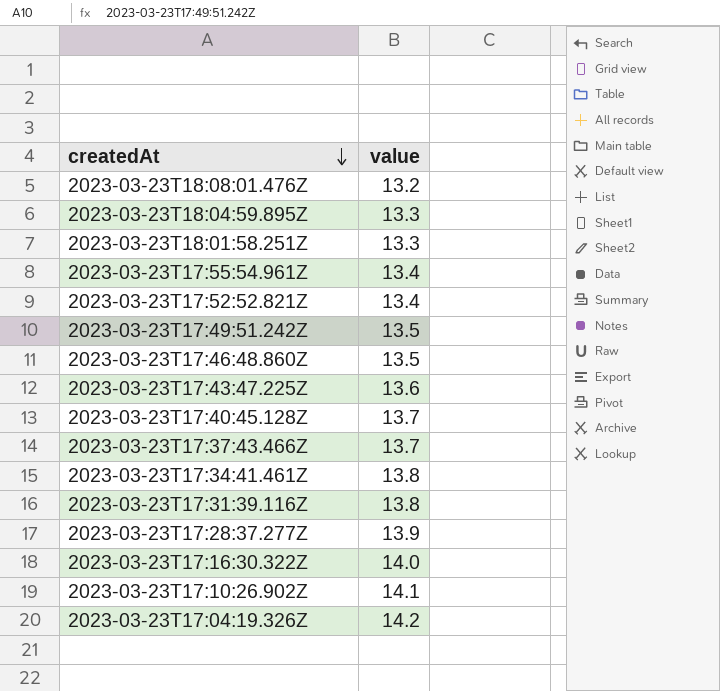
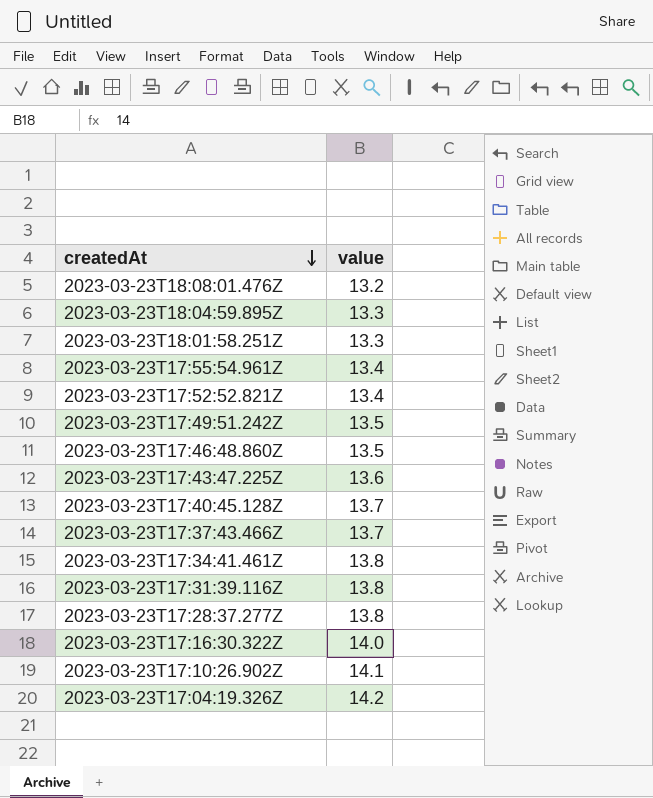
2023-03-23T17:28:37.277Z | value: 13.9 -> 13.8

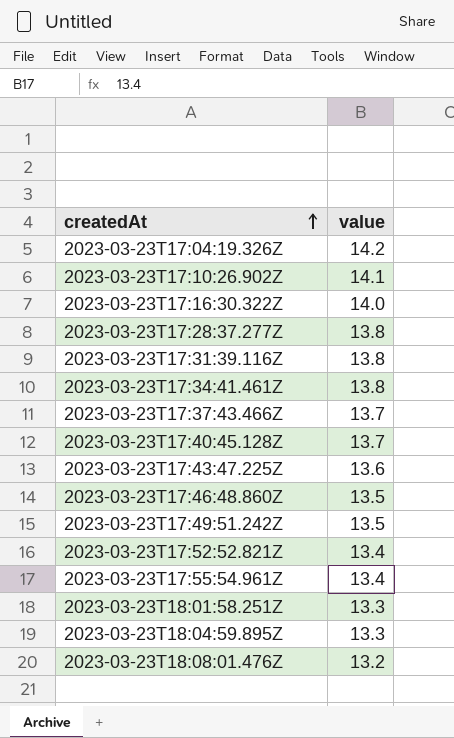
row order: createdAt descending -> createdAt ascending

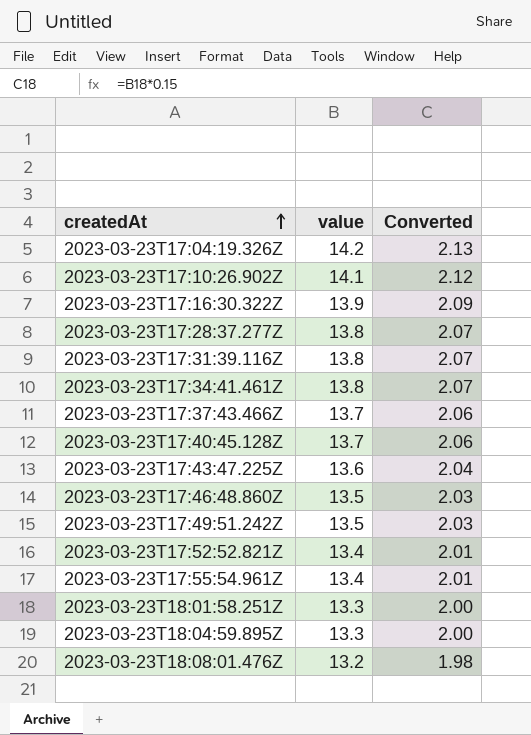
column Converted | formula: none -> [value] * 0.15
2023-03-23T17:16:30.322Z | value: 14.0 -> 13.9

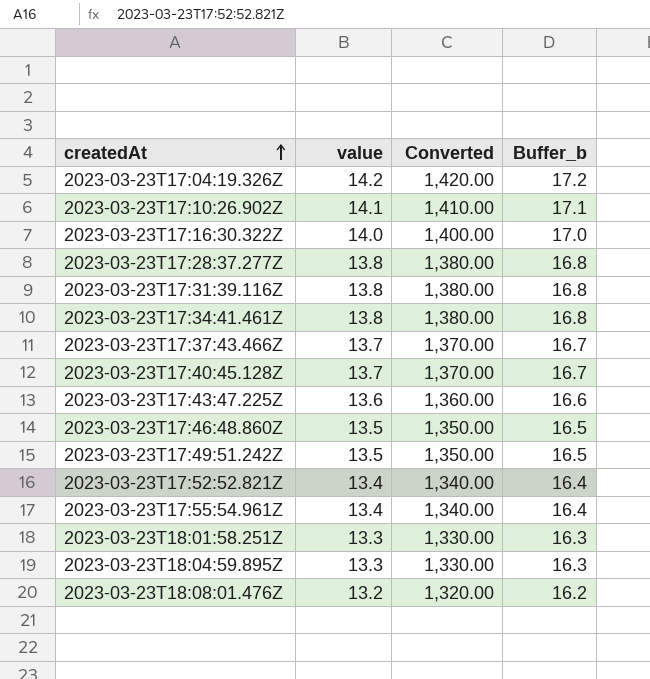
column Converted | formula: [value] * 0.15 -> [value] * 100
column Buffer_b | formula: none -> [value] + 3
2023-03-23T17:16:30.322Z | value: 13.9 -> 14.0

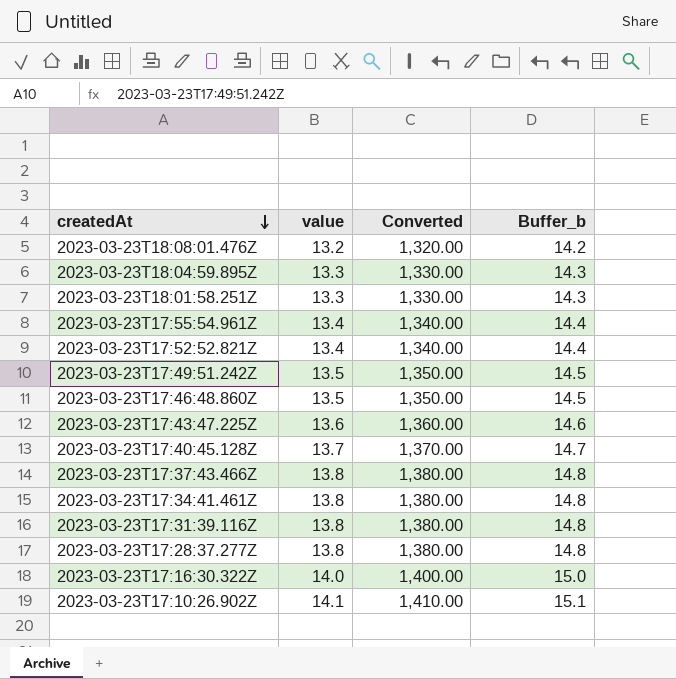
row order: createdAt ascending -> createdAt descending
column Buffer_b | formula: [value] + 3 -> [value] + 1
row 2023-03-23T17:04:19.326Z: 14.2 | 1,420.00 | 17.2 -> none
2023-03-23T17:37:43.466Z | value: 13.7 -> 13.8
2023-03-23T17:37:43.466Z | Converted: 1,370.00 -> 1,380.00

